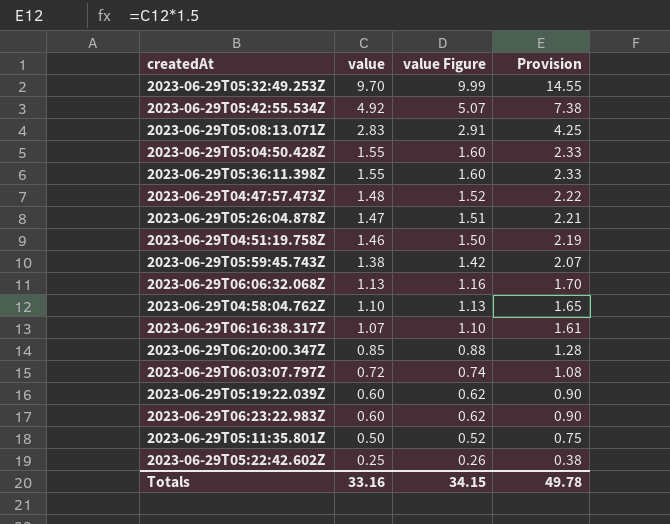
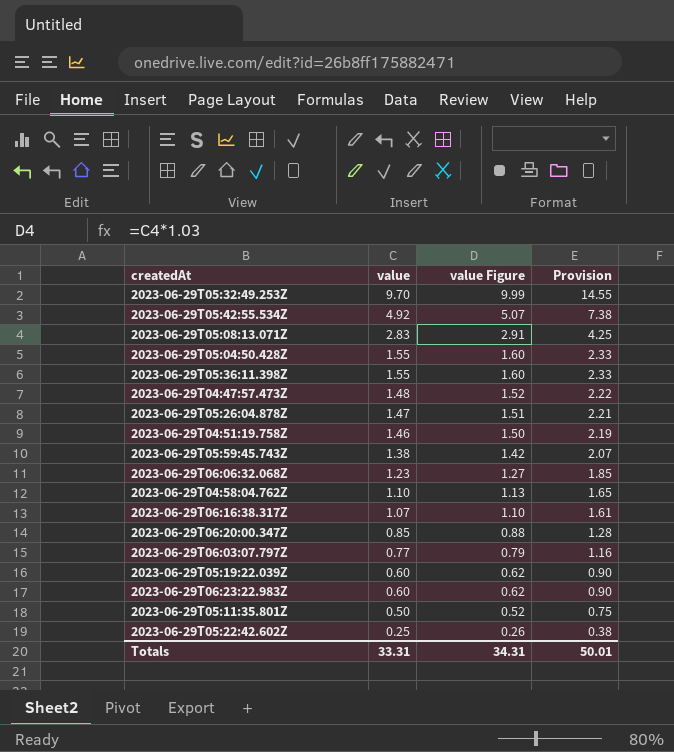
2023-06-29T06:06:32.068Z | value: 1.13 -> 1.23
2023-06-29T06:06:32.068Z | value Figure: 1.16 -> 1.27
2023-06-29T06:06:32.068Z | Provision: 1.70 -> 1.85
2023-06-29T06:03:07.797Z | value: 0.72 -> 0.77
2023-06-29T06:03:07.797Z | value Figure: 0.74 -> 0.79
2023-06-29T06:03:07.797Z | Provision: 1.08 -> 1.16
Totals | value: 33.16 -> 33.31
Totals | value Figure: 34.15 -> 34.31
Totals | Provision: 49.78 -> 50.01

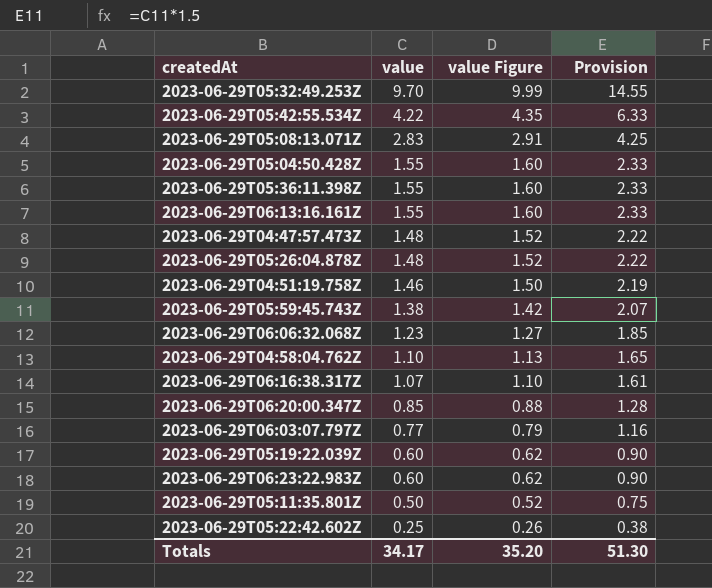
2023-06-29T05:42:55.534Z | value: 4.92 -> 4.22
2023-06-29T05:42:55.534Z | value Figure: 5.07 -> 4.35
2023-06-29T05:42:55.534Z | Provision: 7.38 -> 6.33
row 2023-06-29T06:13:16.161Z: none -> 1.55 | 1.60 | 2.33
2023-06-29T05:26:04.878Z | value: 1.47 -> 1.48
2023-06-29T05:26:04.878Z | value Figure: 1.51 -> 1.52
2023-06-29T05:26:04.878Z | Provision: 2.21 -> 2.22
Totals | value: 33.31 -> 34.17
Totals | value Figure: 34.31 -> 35.20
Totals | Provision: 50.01 -> 51.30

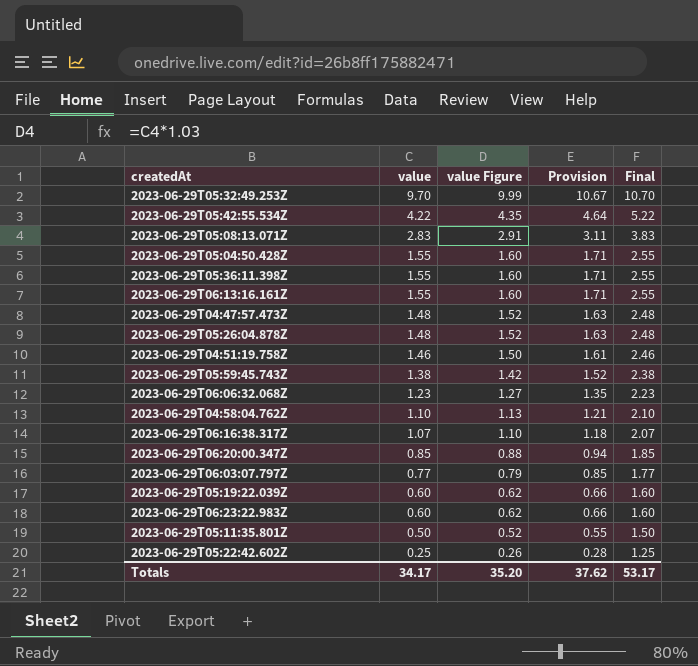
column Provision | formula: [value] * 1.5 -> [value] * 1.1
column Final | formula: none -> [value] + 1
Totals | Provision: 51.30 -> 37.62

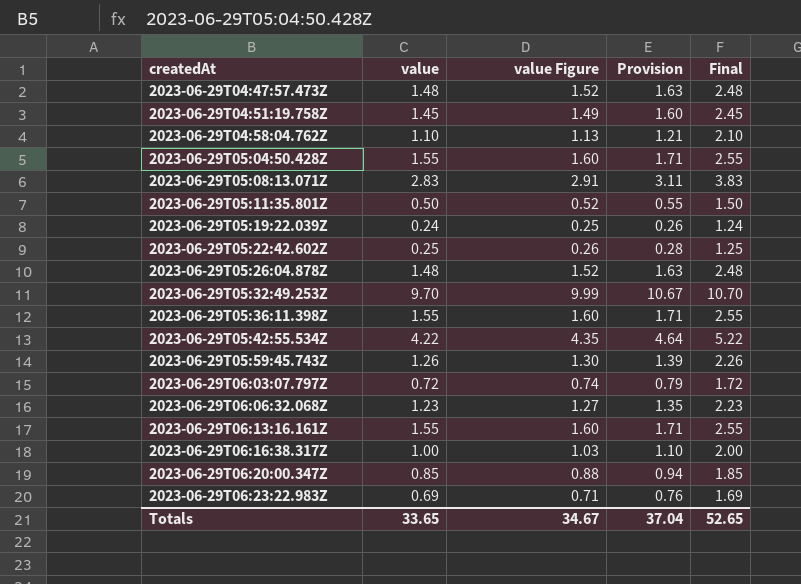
row order: value descending -> createdAt ascending
2023-06-29T04:51:19.758Z | value: 1.46 -> 1.45
2023-06-29T04:51:19.758Z | value Figure: 1.50 -> 1.49
2023-06-29T04:51:19.758Z | Provision: 1.61 -> 1.60
2023-06-29T04:51:19.758Z | Final: 2.46 -> 2.45
2023-06-29T05:19:22.039Z | value: 0.60 -> 0.24
2023-06-29T05:19:22.039Z | value Figure: 0.62 -> 0.25
2023-06-29T05:19:22.039Z | Provision: 0.66 -> 0.26
2023-06-29T05:19:22.039Z | Final: 1.60 -> 1.24
2023-06-29T05:59:45.743Z | value: 1.38 -> 1.26
2023-06-29T05:59:45.743Z | value Figure: 1.42 -> 1.30
2023-06-29T05:59:45.743Z | Provision: 1.52 -> 1.39
2023-06-29T05:59:45.743Z | Final: 2.38 -> 2.26
2023-06-29T06:03:07.797Z | value: 0.77 -> 0.72
2023-06-29T06:03:07.797Z | value Figure: 0.79 -> 0.74
2023-06-29T06:03:07.797Z | Provision: 0.85 -> 0.79
2023-06-29T06:03:07.797Z | Final: 1.77 -> 1.72
2023-06-29T06:16:38.317Z | value: 1.07 -> 1.00
2023-06-29T06:16:38.317Z | value Figure: 1.10 -> 1.03
2023-06-29T06:16:38.317Z | Provision: 1.18 -> 1.10
2023-06-29T06:16:38.317Z | Final: 2.07 -> 2.00
2023-06-29T06:23:22.983Z | value: 0.60 -> 0.69
2023-06-29T06:23:22.983Z | value Figure: 0.62 -> 0.71
2023-06-29T06:23:22.983Z | Provision: 0.66 -> 0.76
2023-06-29T06:23:22.983Z | Final: 1.60 -> 1.69
Totals | value: 34.17 -> 33.65
Totals | value Figure: 35.20 -> 34.67
Totals | Provision: 37.62 -> 37.04
Totals | Final: 53.17 -> 52.65

